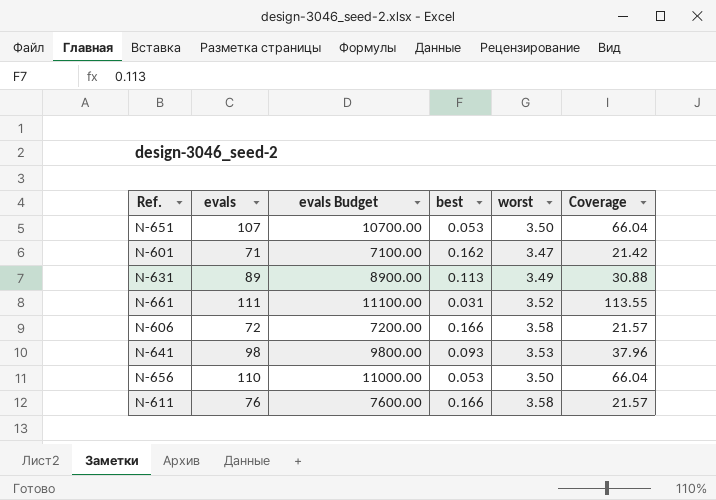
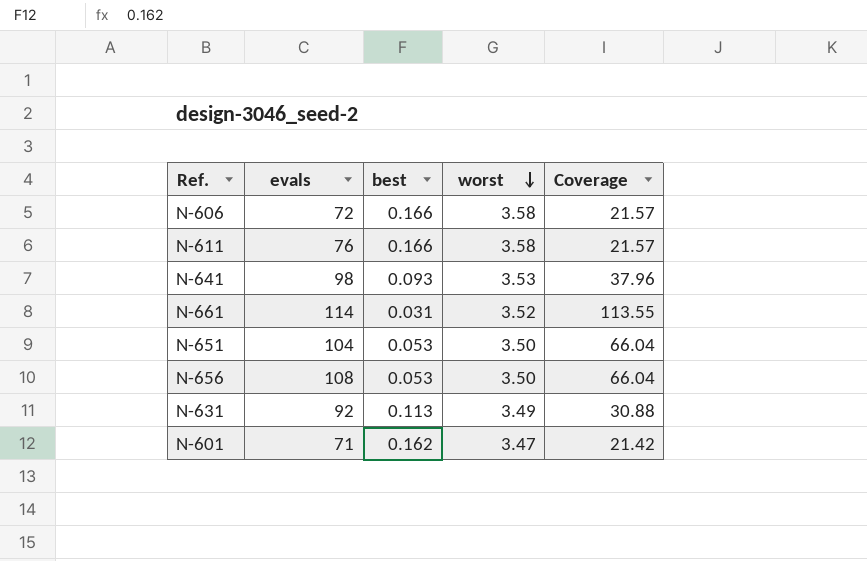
row order: none -> worst descending
column evals Budget | formula: [evals] * 100 -> none
N-661 | evals: 111 -> 114
N-651 | evals: 107 -> 104
N-656 | evals: 110 -> 108
N-631 | evals: 89 -> 92

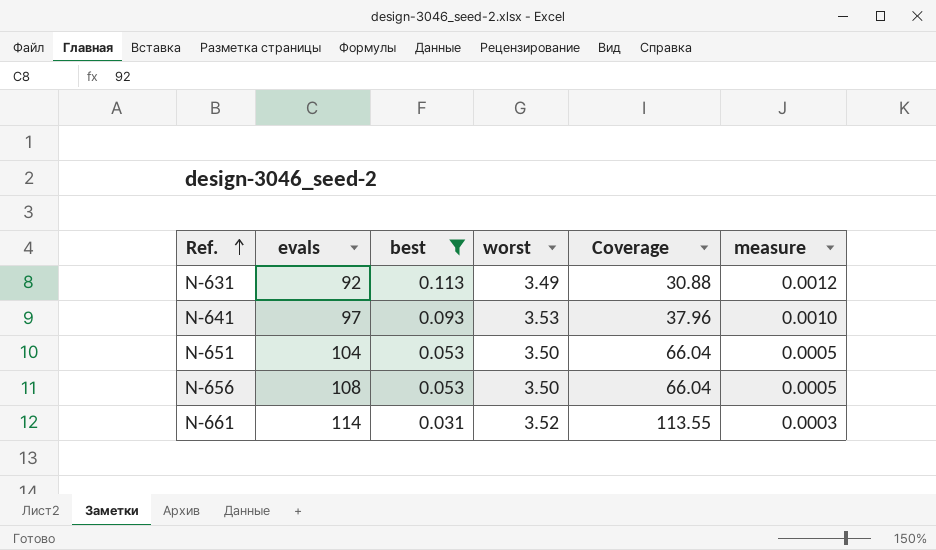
filter: none -> best <= 0.113
row order: worst descending -> Ref. ascending
column measure | formula: none -> [best] / [evals]
N-641 | evals: 98 -> 97

